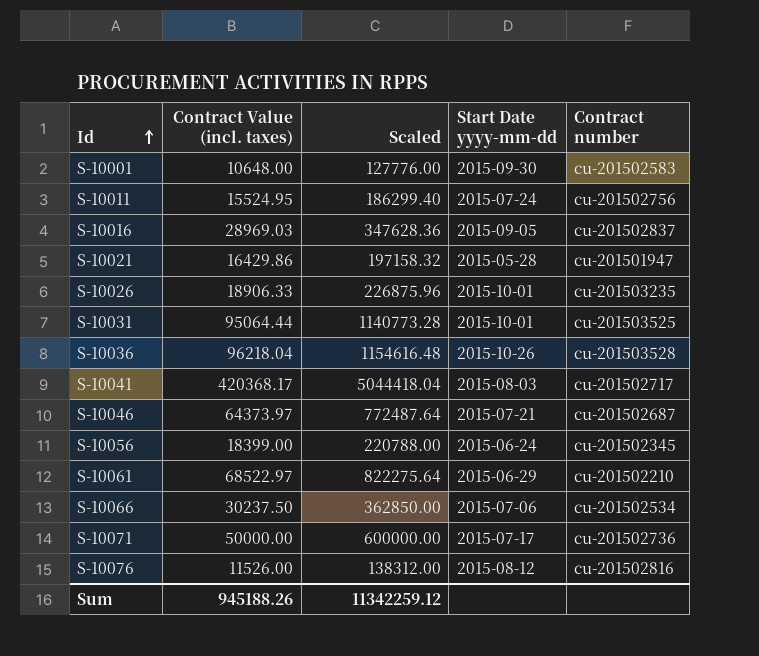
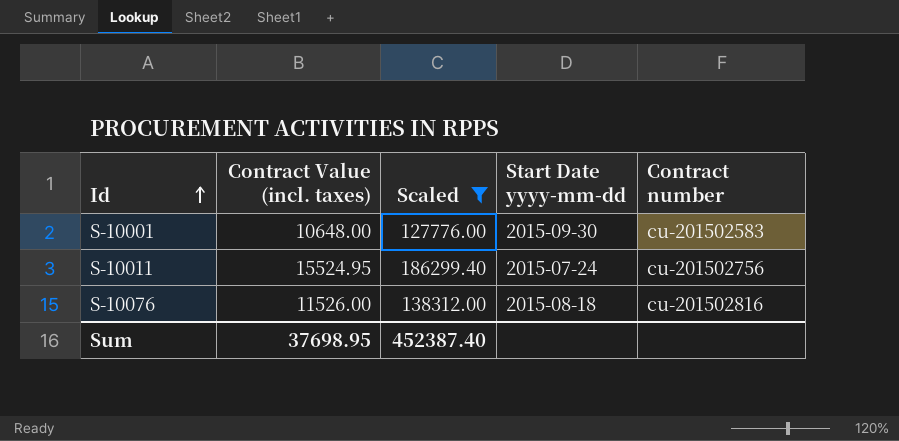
filter: none -> Scaled <= 186299.40
S-10076 | Start Date yyyy-mm-dd: 2015-08-12 -> 2015-08-18
Sum | Contract Value (incl. taxes): 945188.26 -> 37698.95
Sum | Scaled: 11342259.12 -> 452387.40

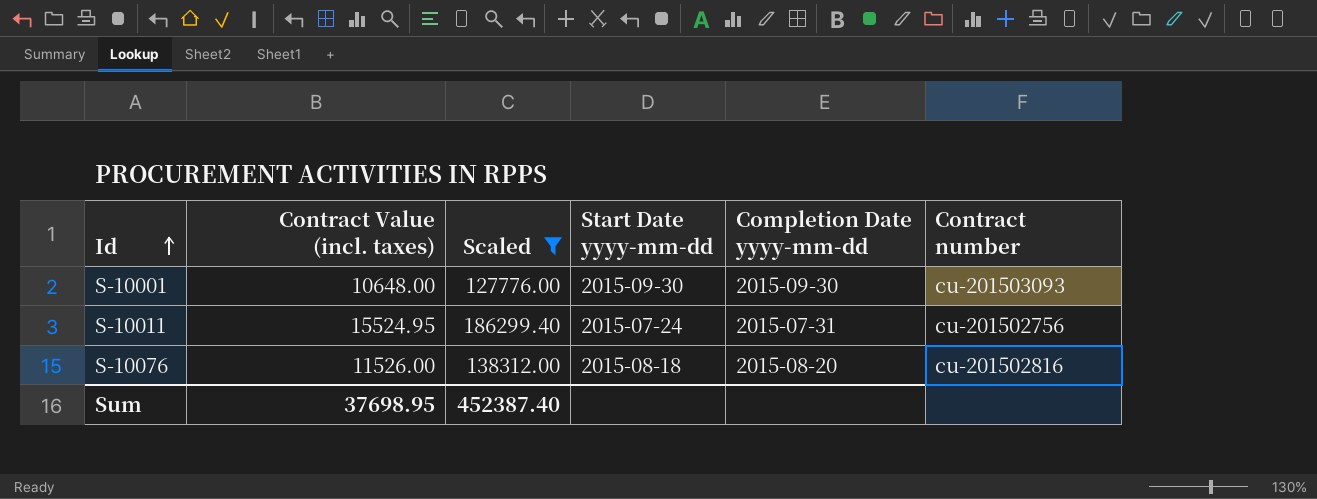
column Completion Date yyyy-mm-dd | position: none -> 5
S-10001 | Contract number: cu-201502583 -> cu-201503093

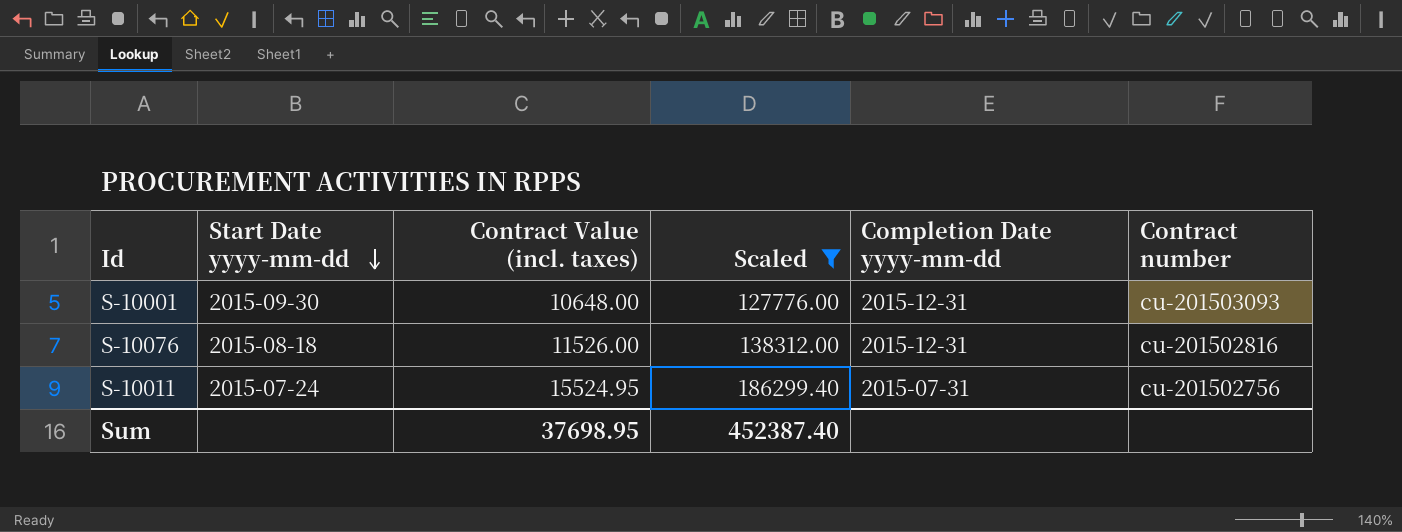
row order: Id ascending -> Start Date yyyy-mm-dd descending
column Start Date yyyy-mm-dd | position: 4 -> 2
S-10001 | Completion Date yyyy-mm-dd: 2015-09-30 -> 2015-12-31
S-10076 | Completion Date yyyy-mm-dd: 2015-08-20 -> 2015-12-31

